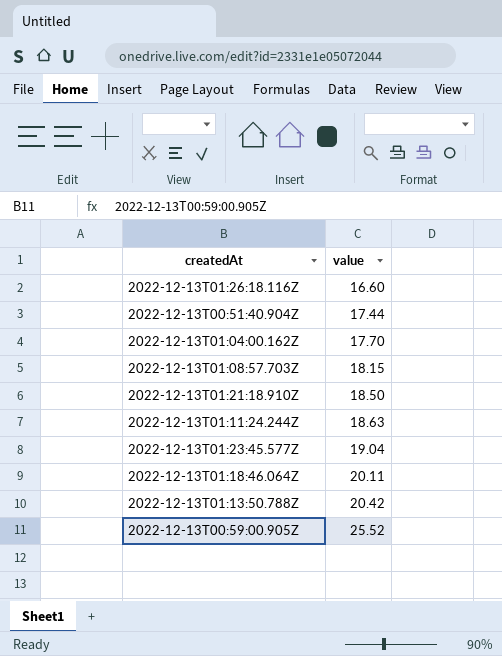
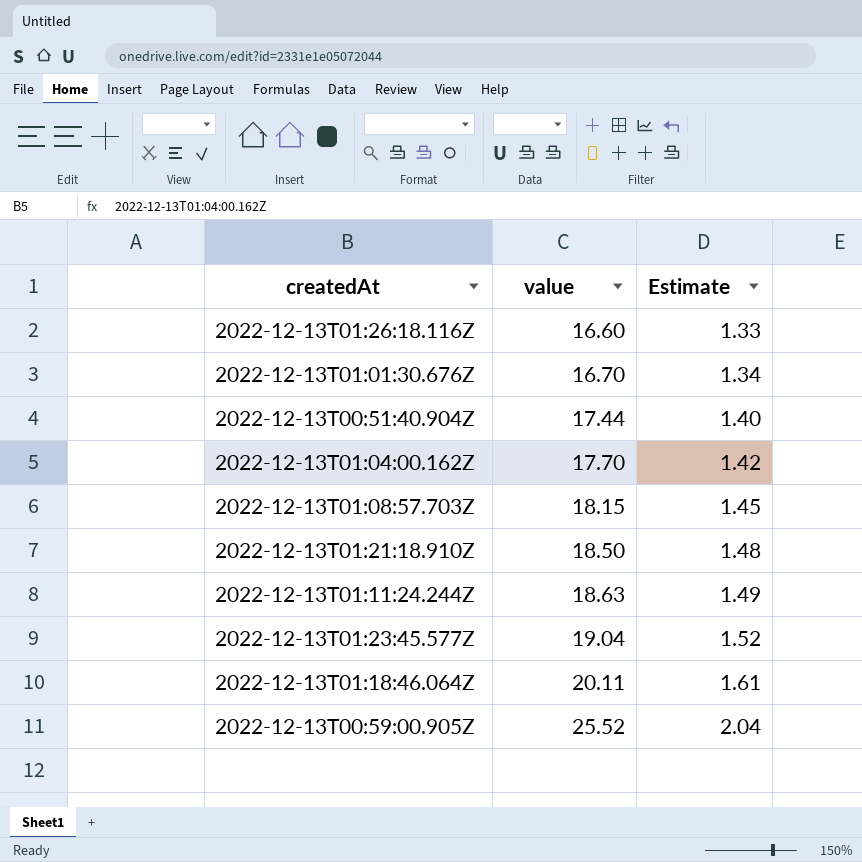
column Estimate | formula: none -> [value] * 0.08
row 2022-12-13T01:13:50.788Z: 20.42 -> none
row 2022-12-13T01:01:30.676Z: none -> 16.70 | 1.34

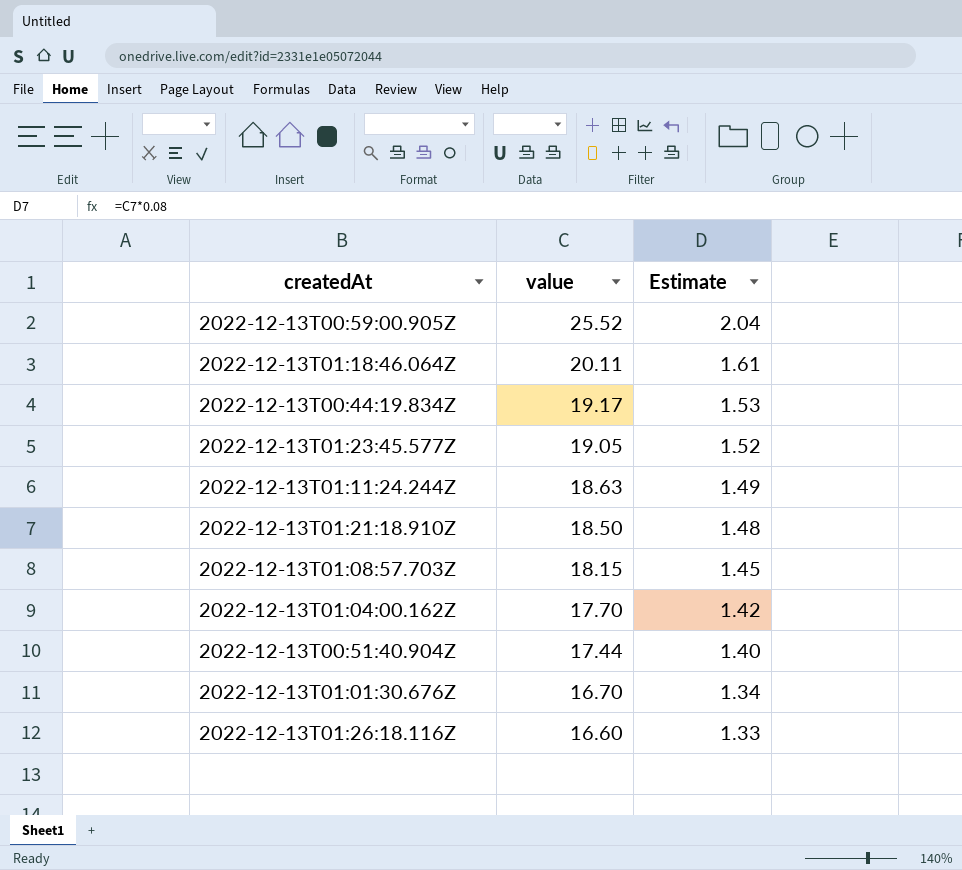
row order: value ascending -> value descending
row 2022-12-13T00:44:19.834Z: none -> 19.17 | 1.53
2022-12-13T01:23:45.577Z | value: 19.04 -> 19.05

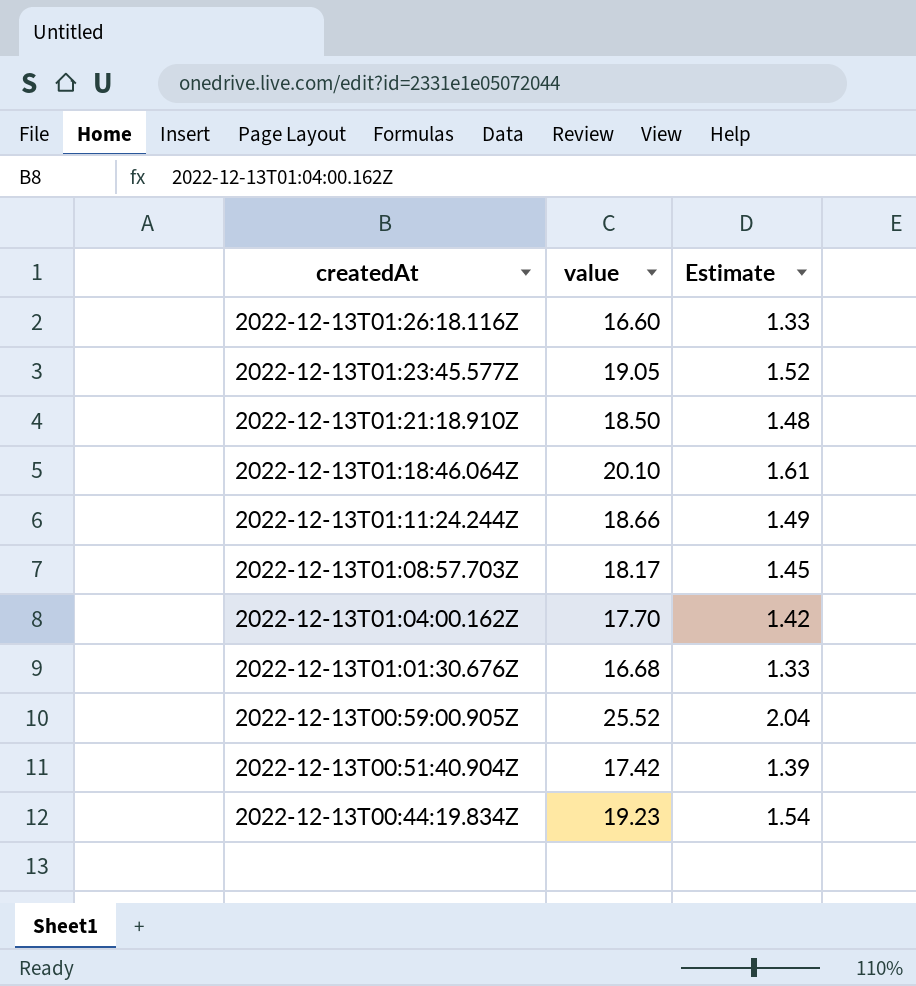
row order: value descending -> createdAt descending
2022-12-13T01:18:46.064Z | value: 20.11 -> 20.10
2022-12-13T01:11:24.244Z | value: 18.63 -> 18.66
2022-12-13T01:08:57.703Z | value: 18.15 -> 18.17
2022-12-13T01:01:30.676Z | value: 16.70 -> 16.68
2022-12-13T01:01:30.676Z | Estimate: 1.34 -> 1.33
2022-12-13T00:51:40.904Z | value: 17.44 -> 17.42
2022-12-13T00:51:40.904Z | Estimate: 1.40 -> 1.39
2022-12-13T00:44:19.834Z | value: 19.17 -> 19.23
2022-12-13T00:44:19.834Z | Estimate: 1.53 -> 1.54

